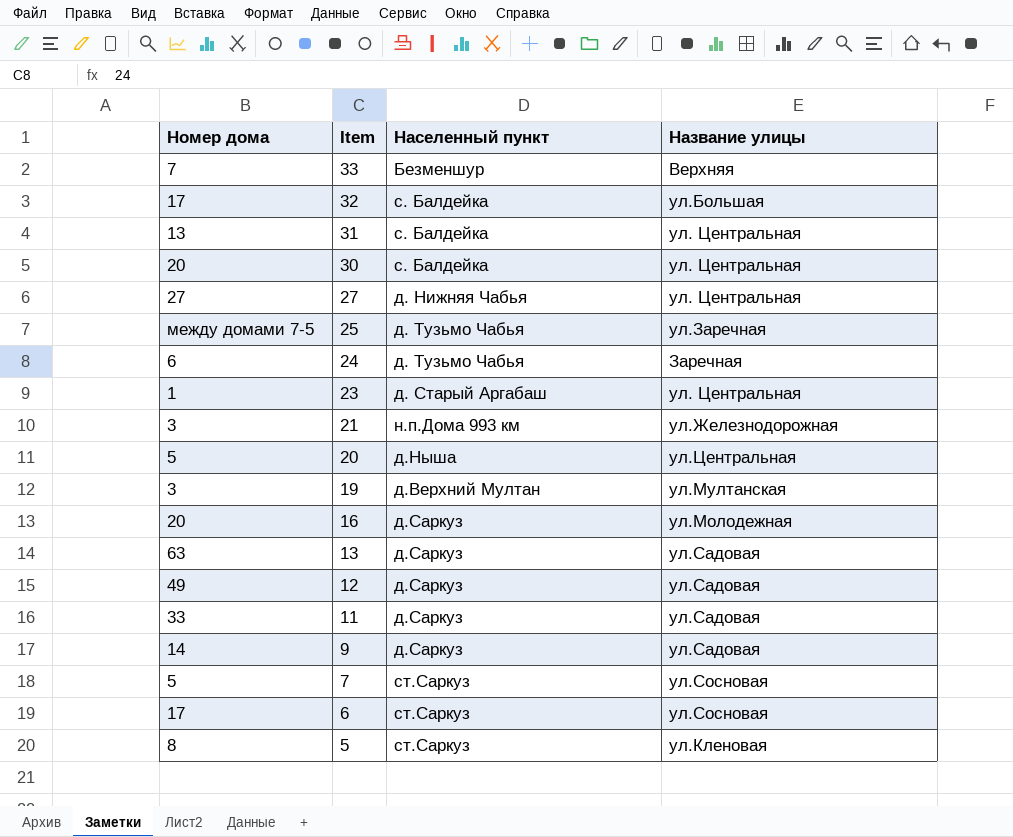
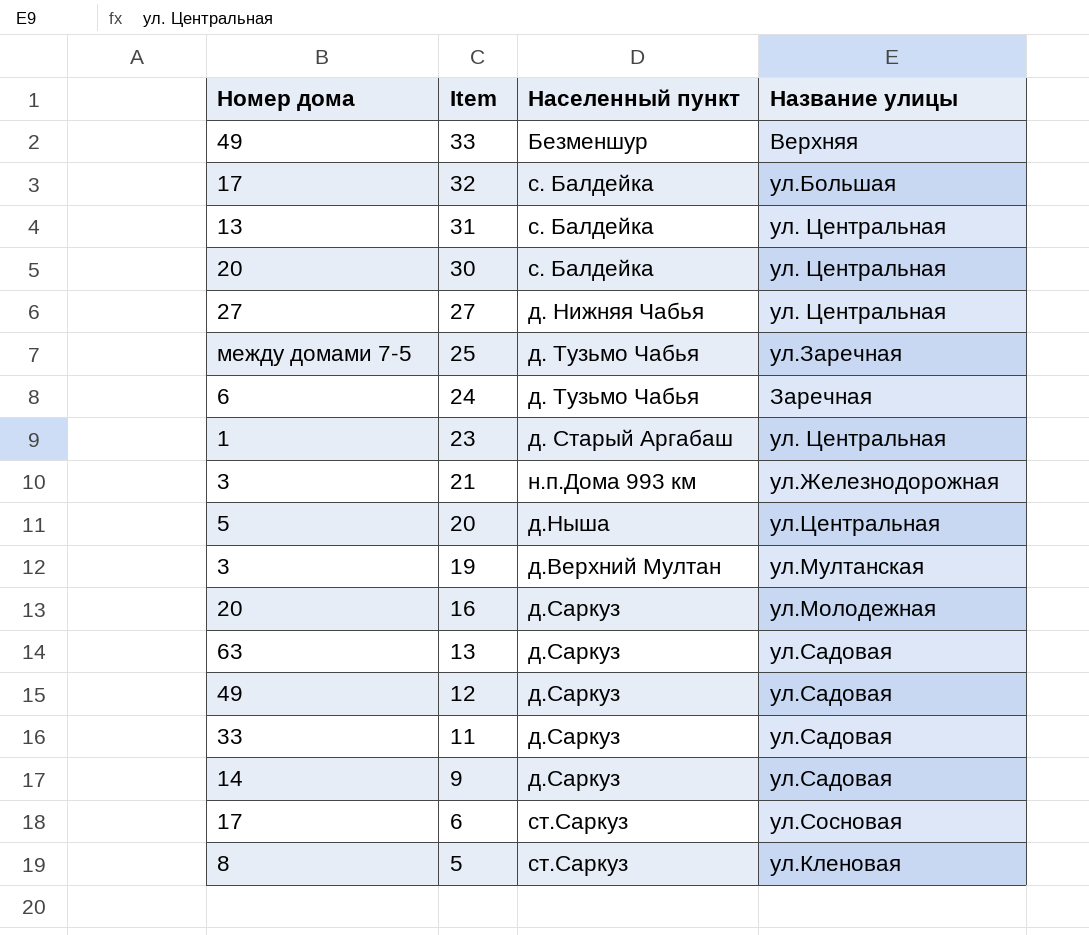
row 7: 5 | ст.Саркуз | ул.Сосновая -> none
33 | Номер дома: 7 -> 49

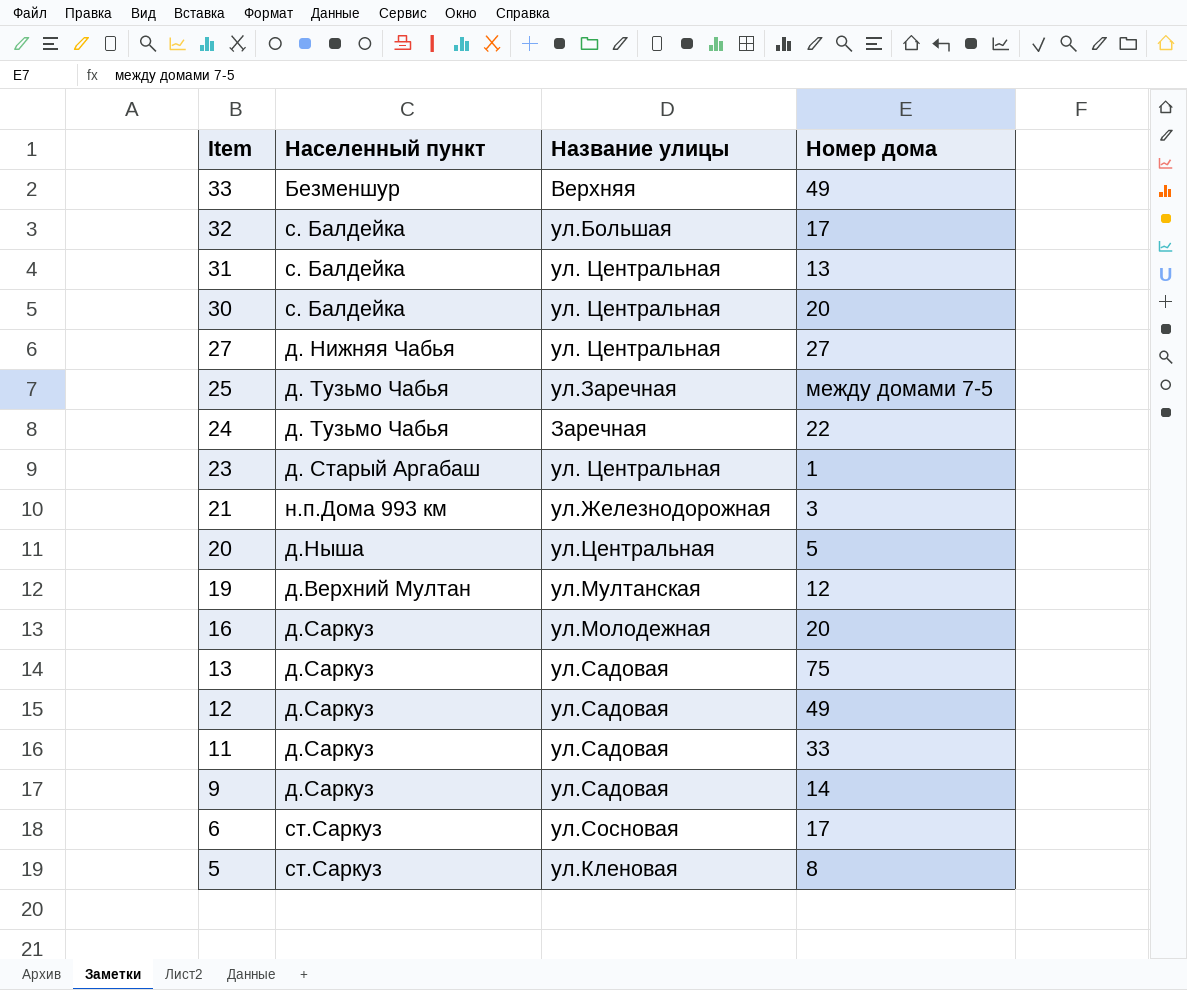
column Номер дома | position: 1 -> 4
24 | Номер дома: 6 -> 22
19 | Номер дома: 3 -> 12
13 | Номер дома: 63 -> 75

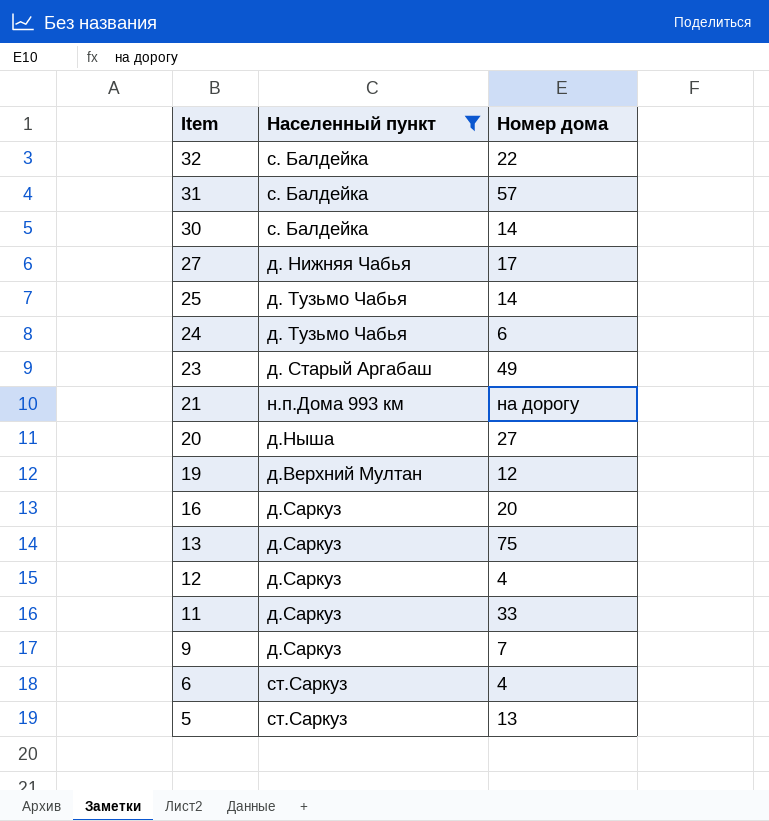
filter: none -> Населенный пункт != Безменшур
column Название улицы | position: 3 -> none
32 | Номер дома: 17 -> 22
31 | Номер дома: 13 -> 57
30 | Номер дома: 20 -> 14
27 | Номер дома: 27 -> 17
25 | Номер дома: между домами 7-5 -> 14
24 | Номер дома: 22 -> 6
23 | Номер дома: 1 -> 49
21 | Номер дома: 3 -> на дорогу
20 | Номер дома: 5 -> 27
12 | Номер дома: 49 -> 4
9 | Номер дома: 14 -> 7
6 | Номер дома: 17 -> 4
5 | Номер дома: 8 -> 13

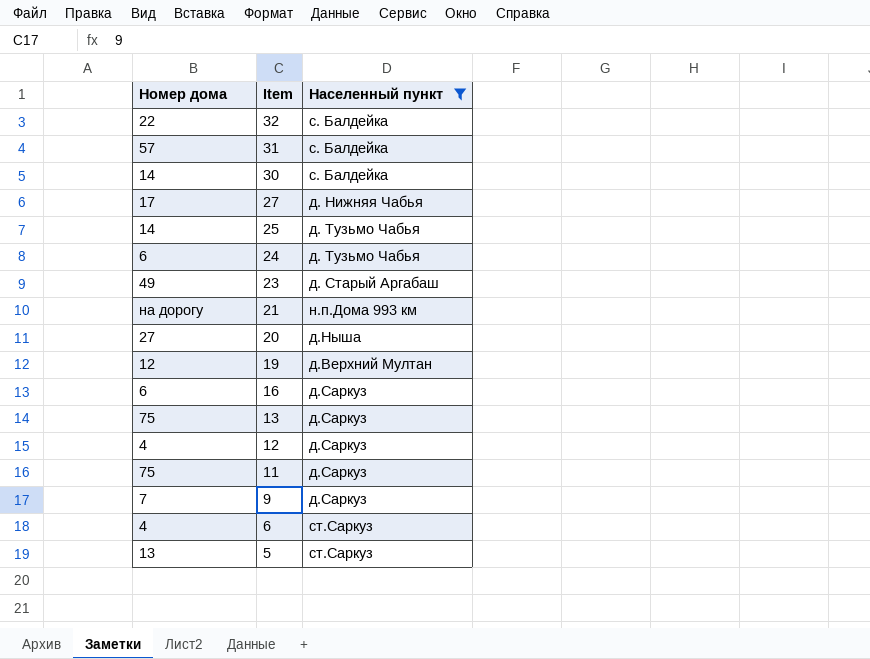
column Номер дома | position: 3 -> 1
16 | Номер дома: 20 -> 6
11 | Номер дома: 33 -> 75

